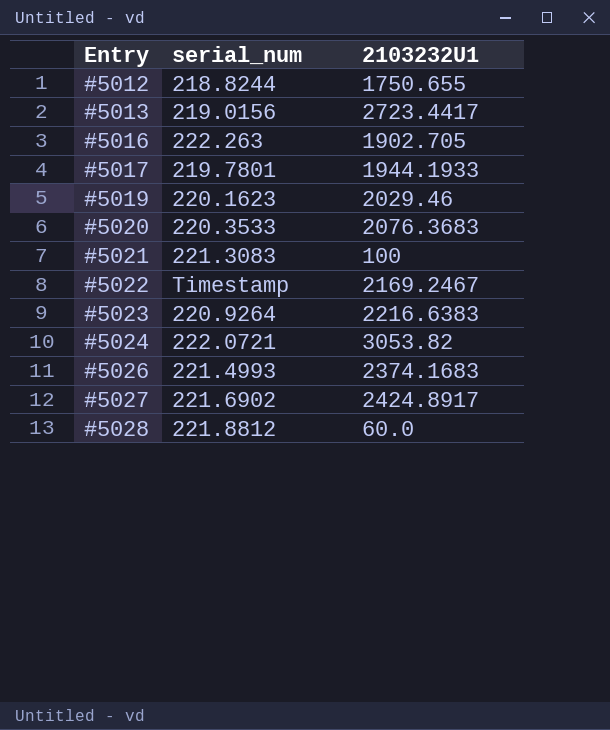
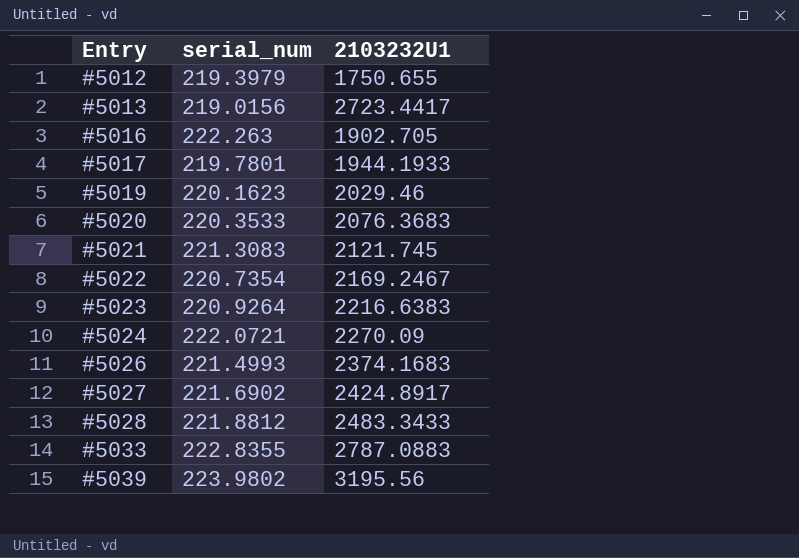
#5012 | serial_num: 218.8244 -> 219.3979
#5021 | 2103232U1: 100 -> 2121.745
#5022 | serial_num: Timestamp -> 220.7354
#5024 | 2103232U1: 3053.82 -> 2270.09
#5028 | 2103232U1: 60.0 -> 2483.3433
row #5033: none -> 222.8355 | 2787.0883
row #5039: none -> 223.9802 | 3195.56

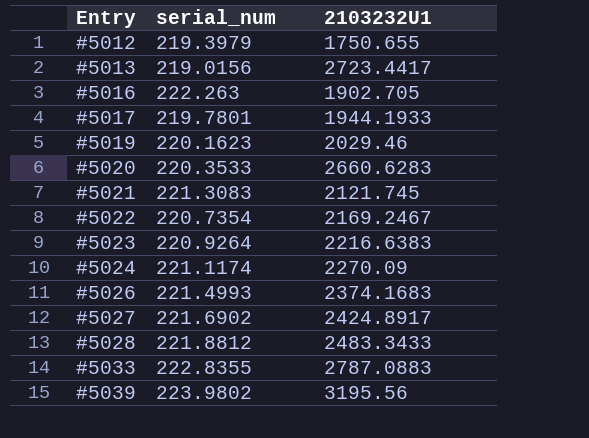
#5020 | 2103232U1: 2076.3683 -> 2660.6283
#5024 | serial_num: 222.0721 -> 221.1174

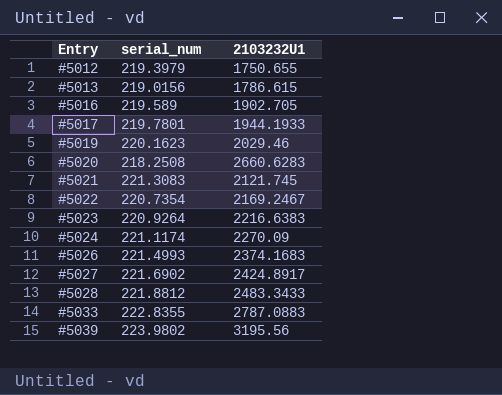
#5013 | 2103232U1: 2723.4417 -> 1786.615
#5016 | serial_num: 222.263 -> 219.589
#5020 | serial_num: 220.3533 -> 218.2508

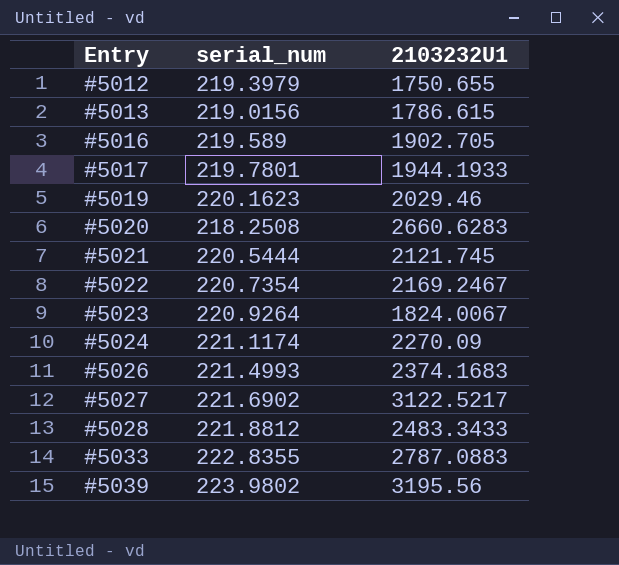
#5021 | serial_num: 221.3083 -> 220.5444
#5023 | 2103232U1: 2216.6383 -> 1824.0067
#5027 | 2103232U1: 2424.8917 -> 3122.5217

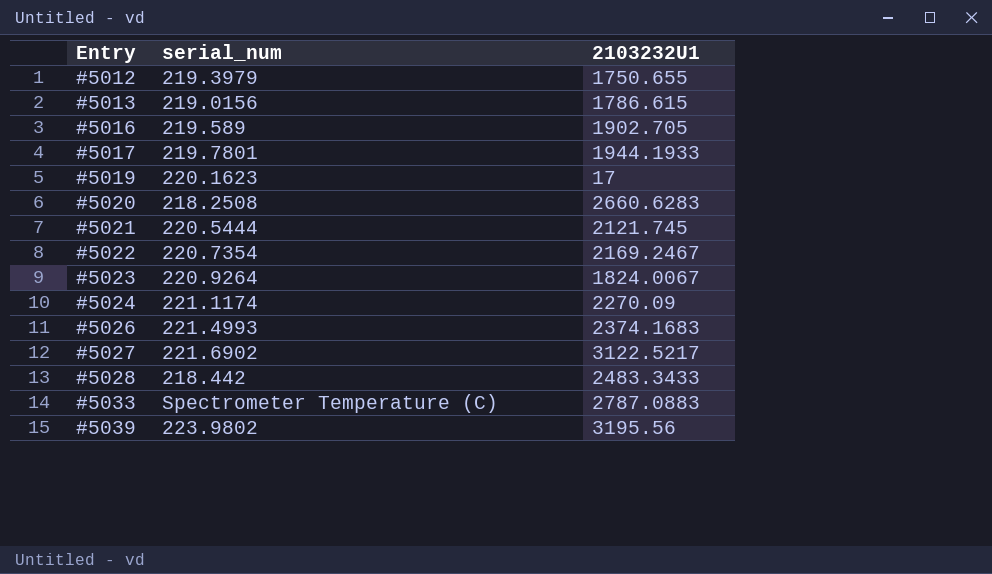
#5019 | 2103232U1: 2029.46 -> 17
#5028 | serial_num: 221.8812 -> 218.442
#5033 | serial_num: 222.8355 -> Spectrometer Temperature (C)

